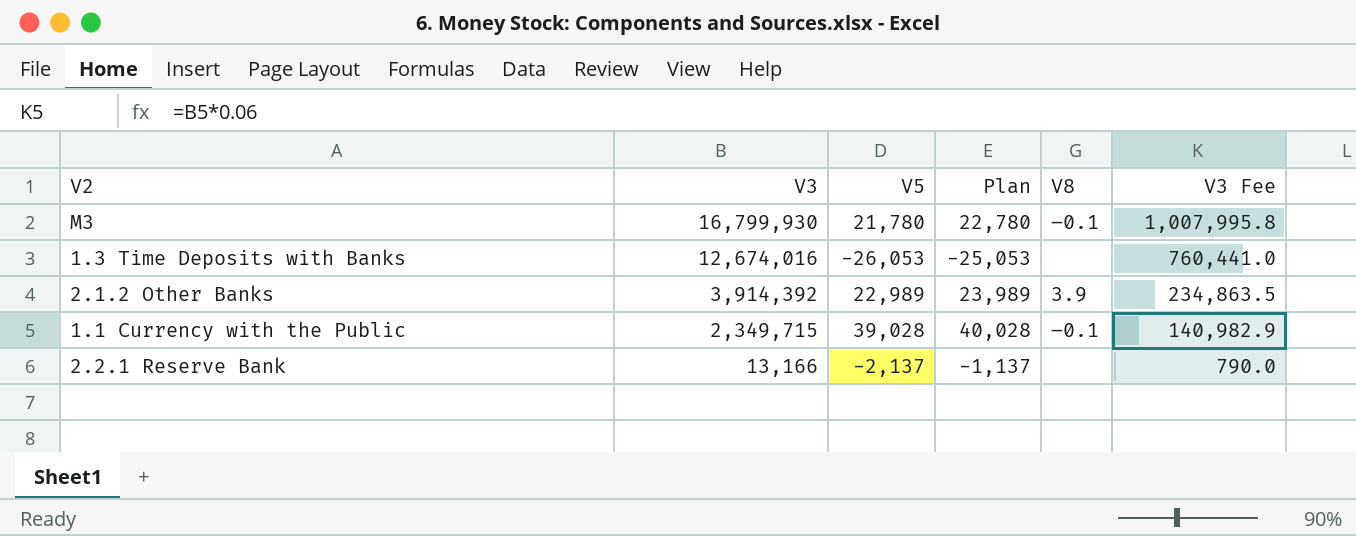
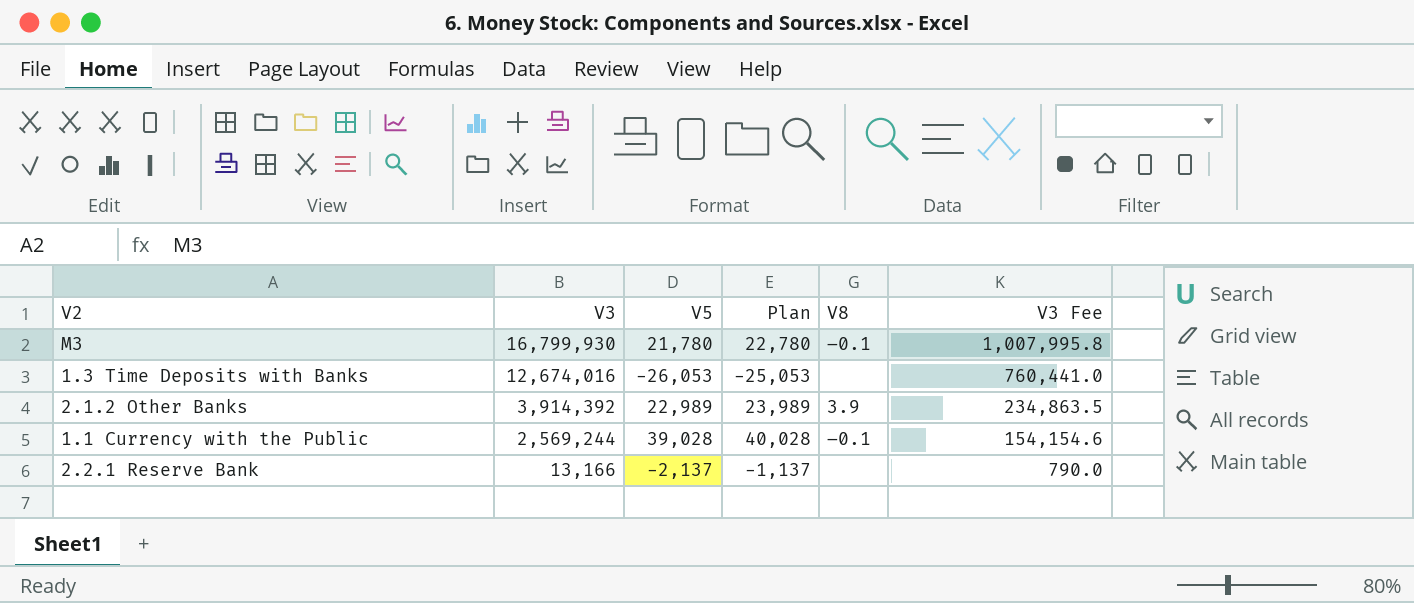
1.1 Currency with the Public | V3: 2,349,715 -> 2,569,244
1.1 Currency with the Public | V3 Fee: 140,982.9 -> 154,154.6

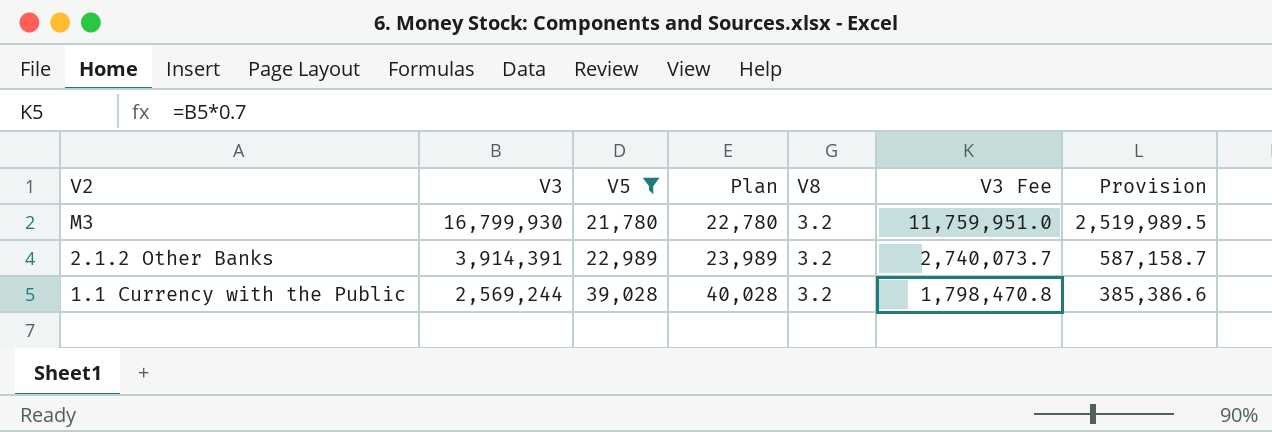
filter: none -> V5 >= 21,780
column V3 Fee | formula: [V3] * 0.06 -> [V3] * 0.7
column Provision | formula: none -> [V3] * 0.15
M3 | V8: –0.1 -> 3.2
2.1.2 Other Banks | V3: 3,914,392 -> 3,914,391
2.1.2 Other Banks | V8: 3.9 -> 3.2
1.1 Currency with the Public | V8: –0.1 -> 3.2

